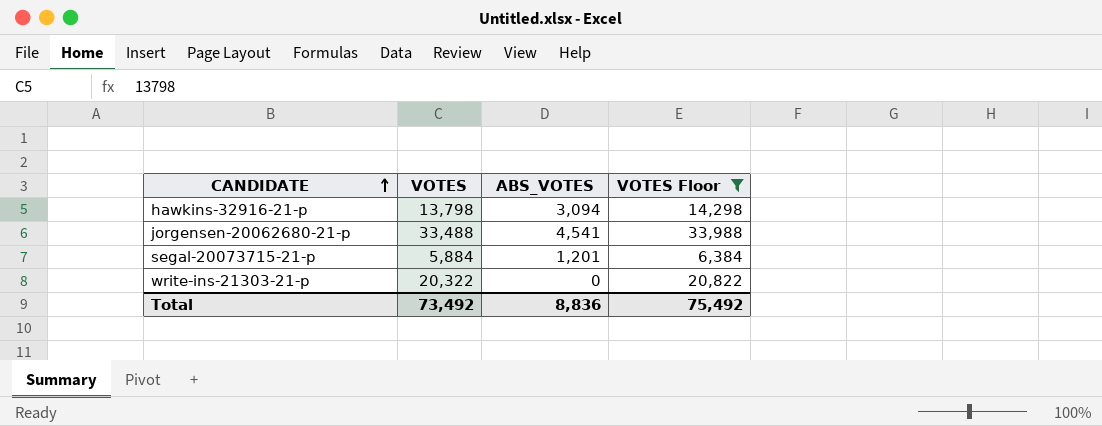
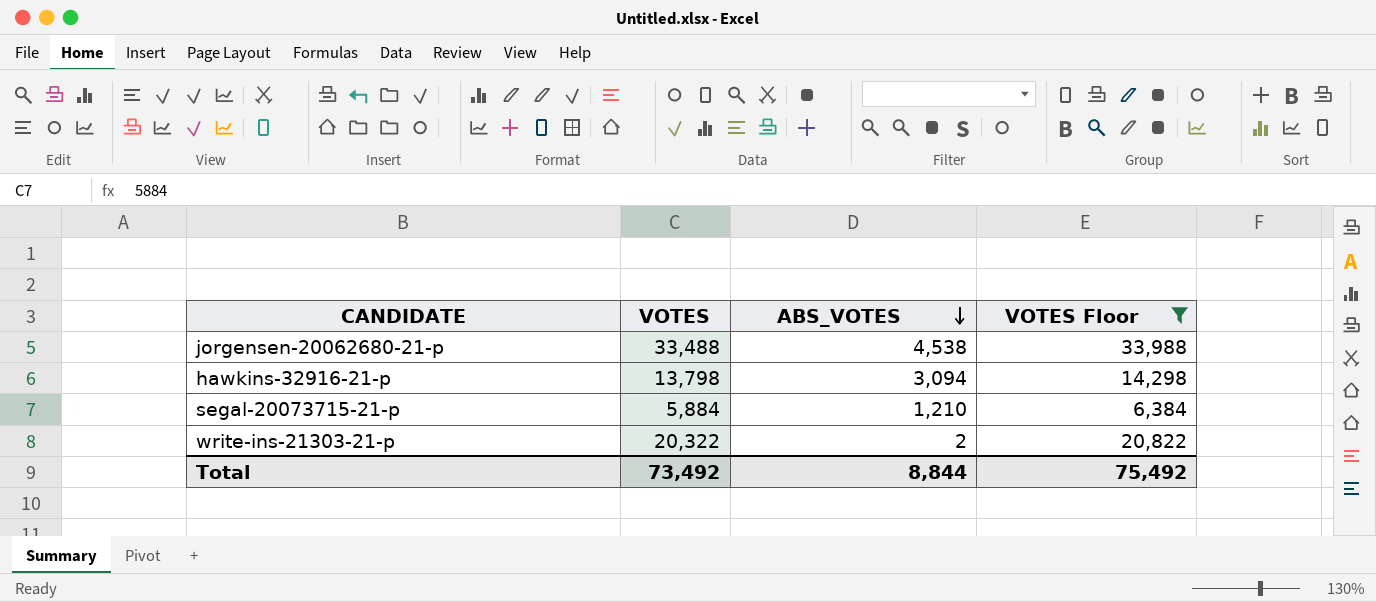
row order: CANDIDATE ascending -> ABS_VOTES descending
jorgensen-20062680-21-p | ABS_VOTES: 4,541 -> 4,538
segal-20073715-21-p | ABS_VOTES: 1,201 -> 1,210
write-ins-21303-21-p | ABS_VOTES: 0 -> 2
Total | ABS_VOTES: 8,836 -> 8,844

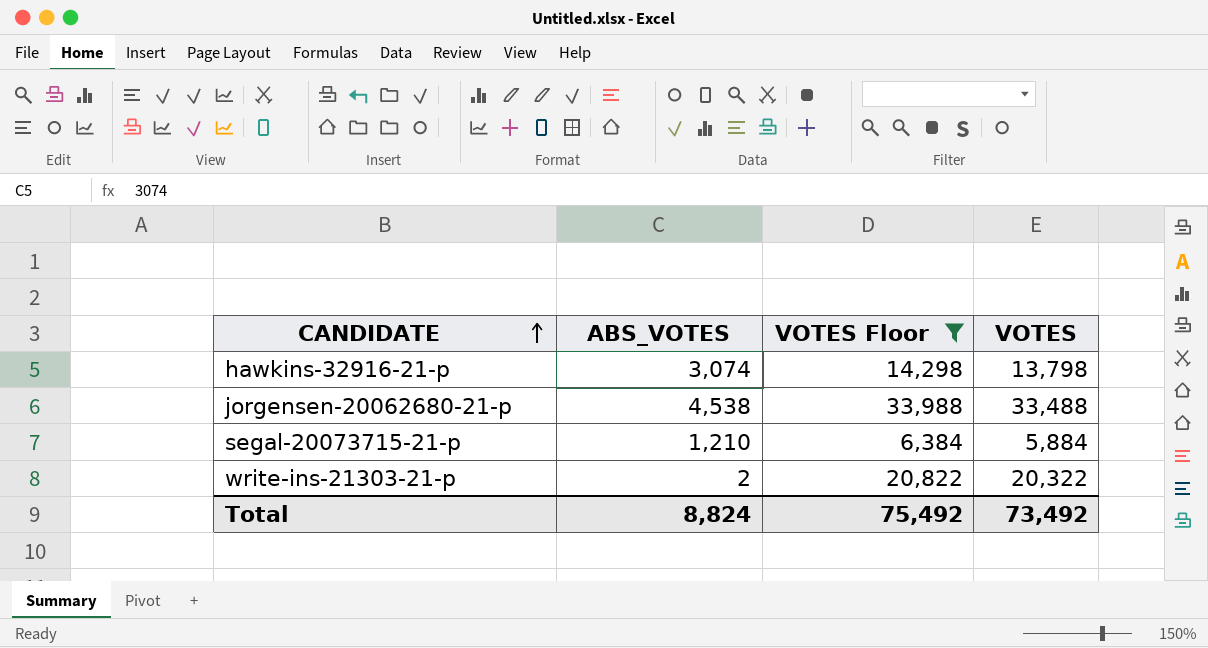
row order: ABS_VOTES descending -> CANDIDATE ascending
column VOTES | position: 2 -> 4
hawkins-32916-21-p | ABS_VOTES: 3,094 -> 3,074
Total | ABS_VOTES: 8,844 -> 8,824

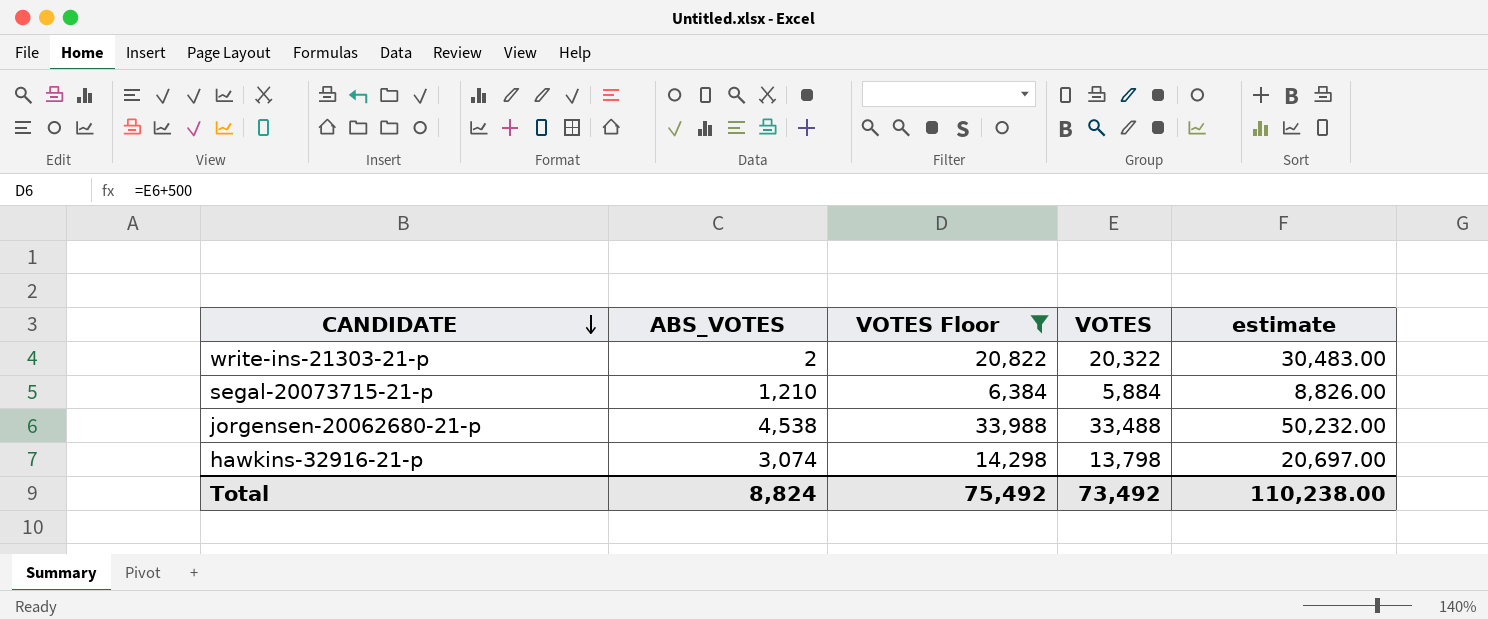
row order: CANDIDATE ascending -> CANDIDATE descending
column estimate | formula: none -> [VOTES] * 1.5

